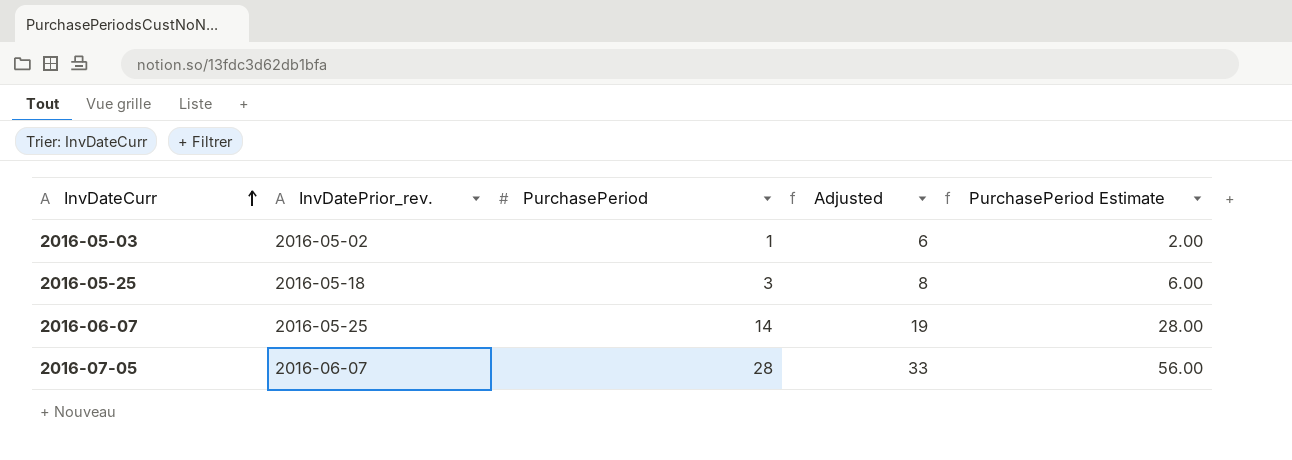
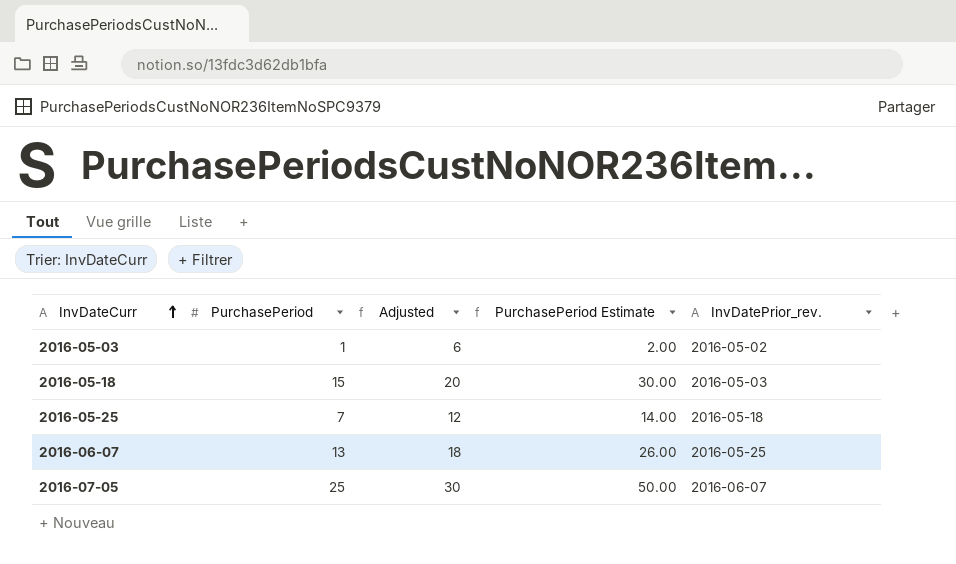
column InvDatePrior_rev. | position: 2 -> 5
row 2016-05-18: none -> 15 | 20 | 30.00 | 2016-05-03
2016-05-25 | PurchasePeriod: 3 -> 7
2016-05-25 | Adjusted: 8 -> 12
2016-05-25 | PurchasePeriod Estimate: 6.00 -> 14.00
2016-06-07 | PurchasePeriod: 14 -> 13
2016-06-07 | Adjusted: 19 -> 18
2016-06-07 | PurchasePeriod Estimate: 28.00 -> 26.00
2016-07-05 | PurchasePeriod: 28 -> 25
2016-07-05 | Adjusted: 33 -> 30
2016-07-05 | PurchasePeriod Estimate: 56.00 -> 50.00

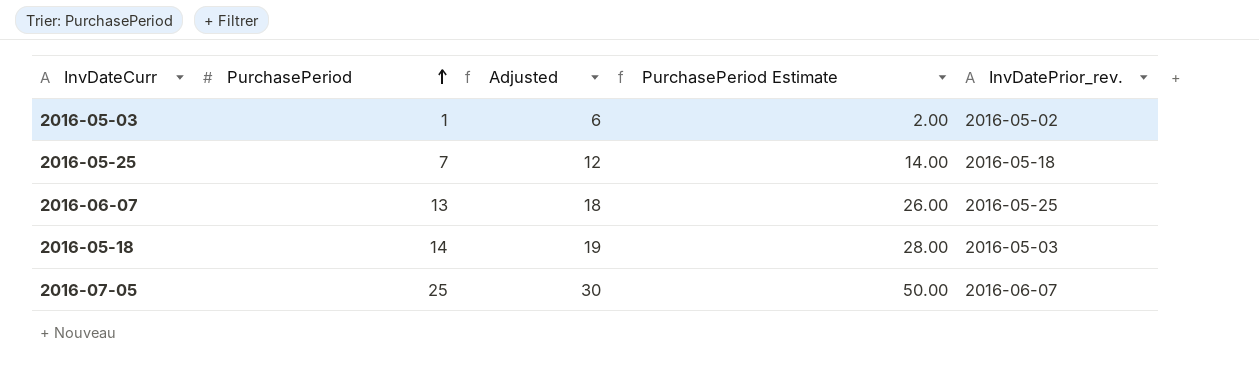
row order: InvDateCurr ascending -> PurchasePeriod ascending
2016-05-18 | PurchasePeriod: 15 -> 14
2016-05-18 | Adjusted: 20 -> 19
2016-05-18 | PurchasePeriod Estimate: 30.00 -> 28.00

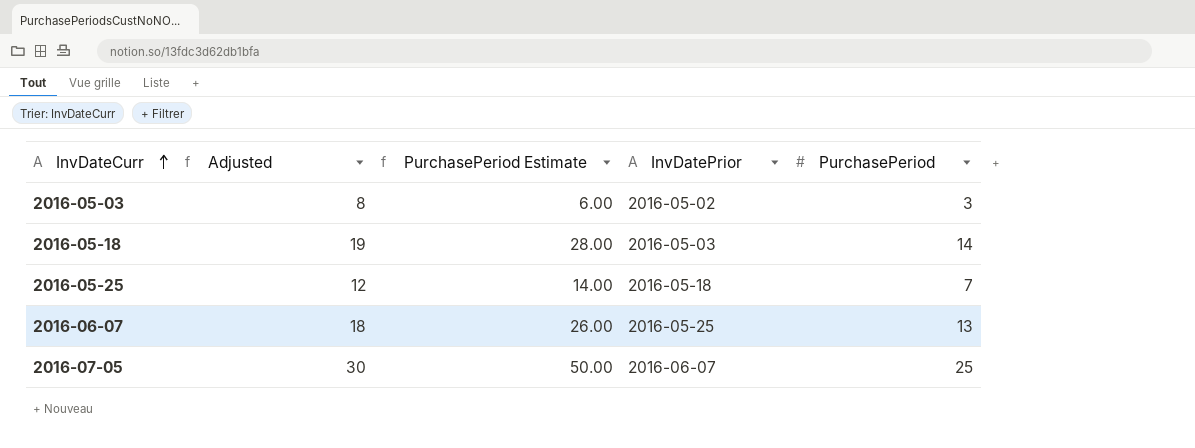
row order: PurchasePeriod ascending -> InvDateCurr ascending
column name: InvDatePrior_rev. -> InvDatePrior
column PurchasePeriod | position: 2 -> 5
2016-05-03 | Adjusted: 6 -> 8
2016-05-03 | PurchasePeriod Estimate: 2.00 -> 6.00
2016-05-03 | PurchasePeriod: 1 -> 3

